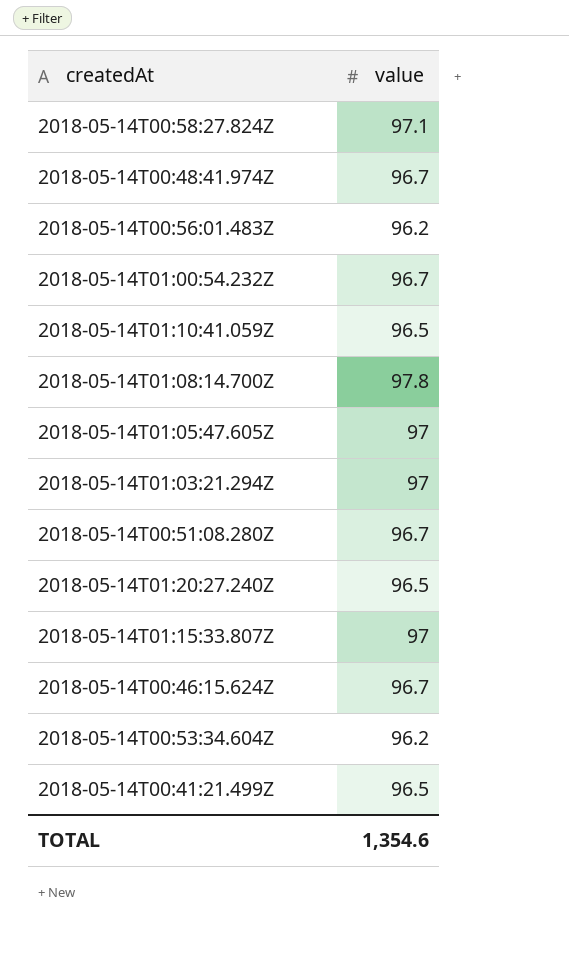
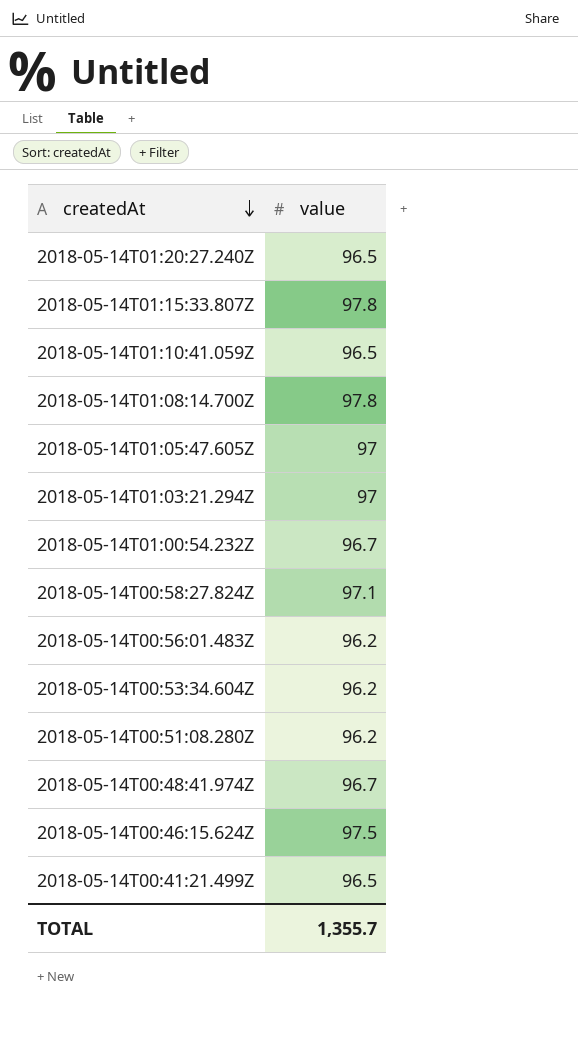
row order: none -> createdAt descending
2018-05-14T01:15:33.807Z | value: 97 -> 97.8
2018-05-14T00:51:08.280Z | value: 96.7 -> 96.2
2018-05-14T00:46:15.624Z | value: 96.7 -> 97.5
TOTAL | value: 1,354.6 -> 1,355.7

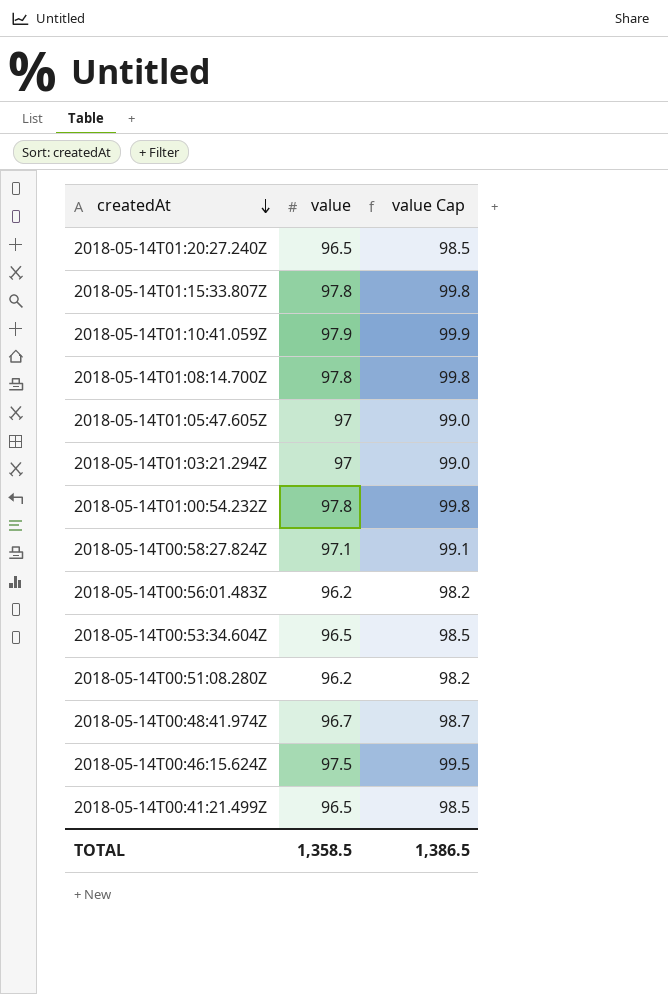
column value Cap | formula: none -> [value] + 2
2018-05-14T01:10:41.059Z | value: 96.5 -> 97.9
2018-05-14T01:00:54.232Z | value: 96.7 -> 97.8
2018-05-14T00:53:34.604Z | value: 96.2 -> 96.5
TOTAL | value: 1,355.7 -> 1,358.5

